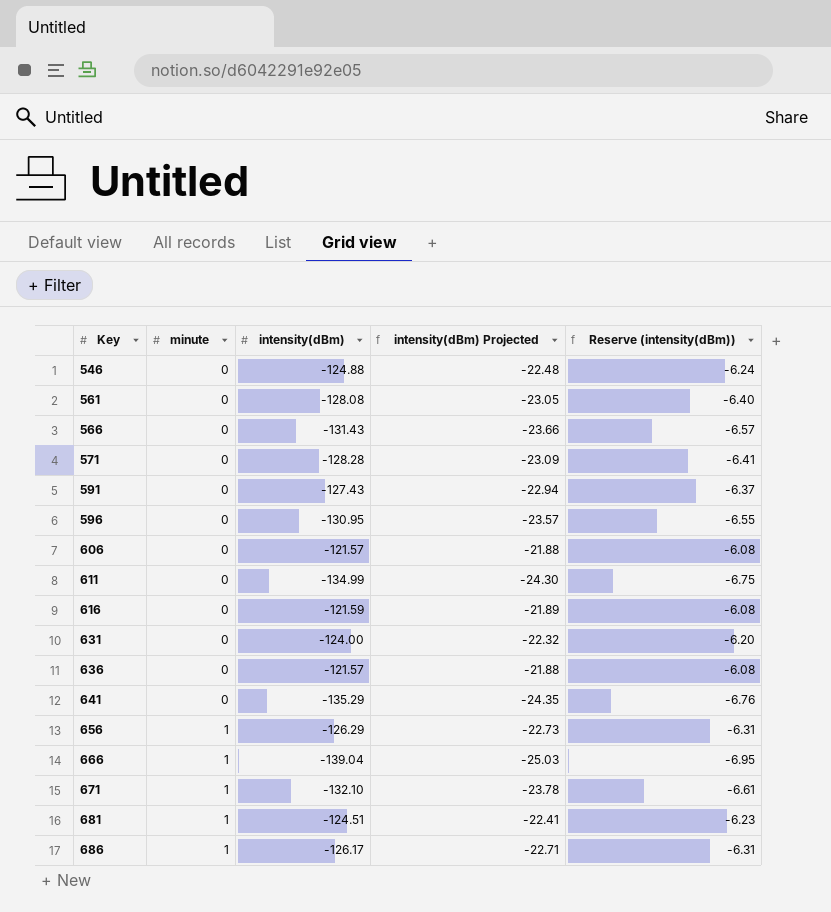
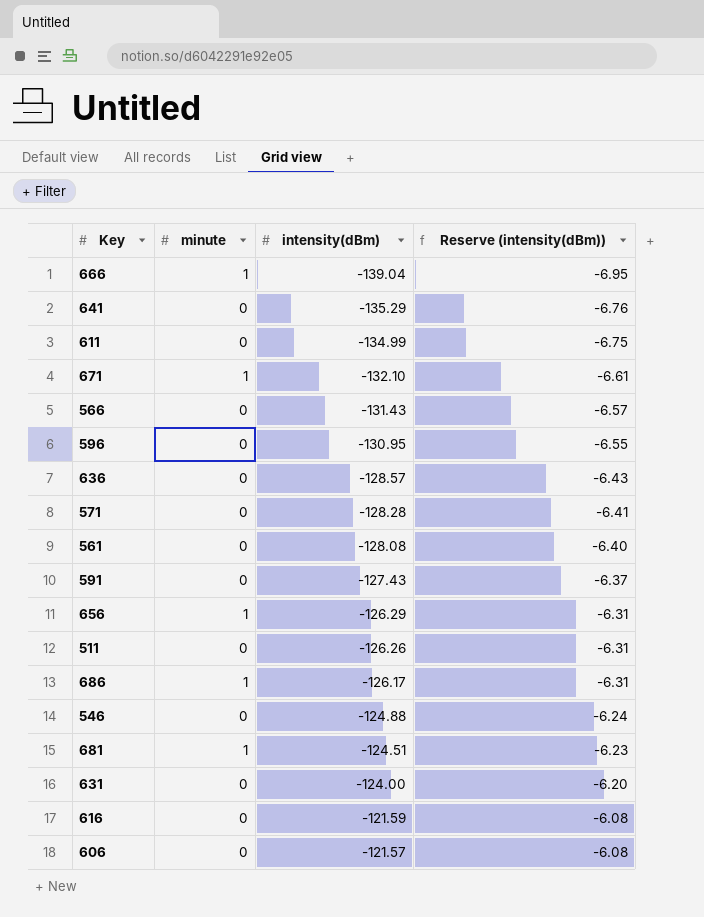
row order: Key ascending -> intensity(dBm) ascending
column intensity(dBm) Projected | formula: [intensity(dBm)] * 0.18 -> none
636 | intensity(dBm): -121.57 -> -128.57
636 | Reserve (intensity(dBm)): -6.08 -> -6.43
row 511: none -> 0 | -126.26 | -6.31

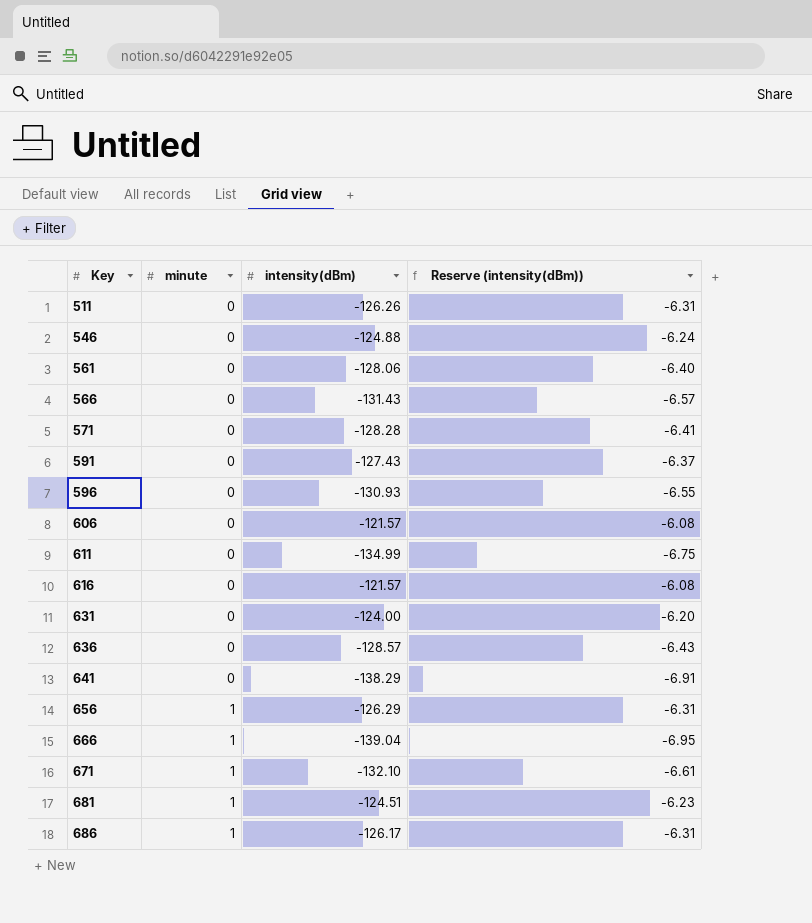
row order: intensity(dBm) ascending -> Key ascending
561 | intensity(dBm): -128.08 -> -128.06
596 | intensity(dBm): -130.95 -> -130.93
616 | intensity(dBm): -121.59 -> -121.57
641 | intensity(dBm): -135.29 -> -138.29
641 | Reserve (intensity(dBm)): -6.76 -> -6.91

